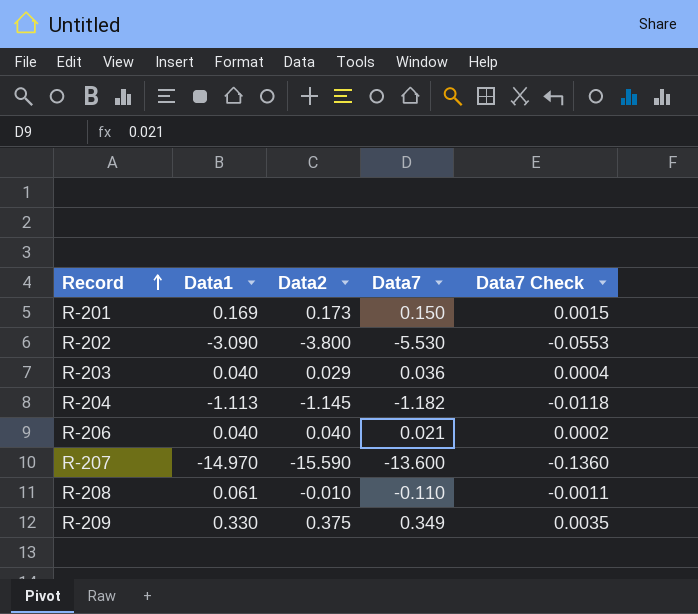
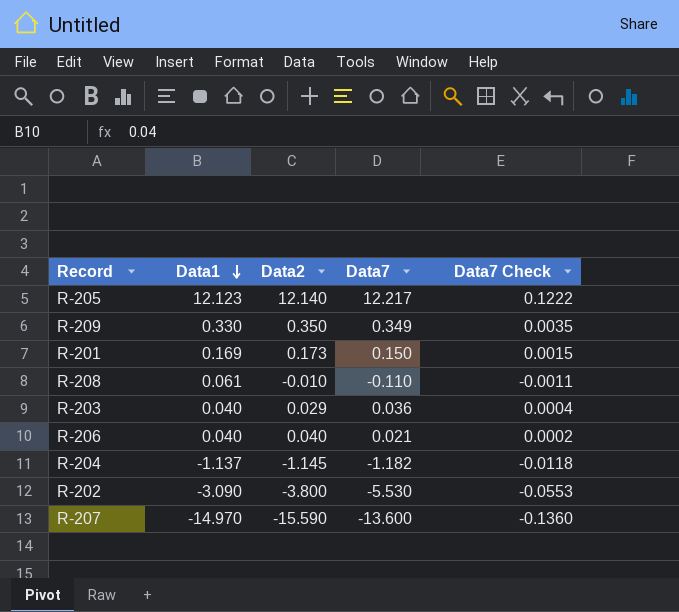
row order: Record ascending -> Data1 descending
row R-205: none -> 12.123 | 12.140 | 12.217 | 0.1222
R-209 | Data2: 0.375 -> 0.350
R-204 | Data1: -1.113 -> -1.137

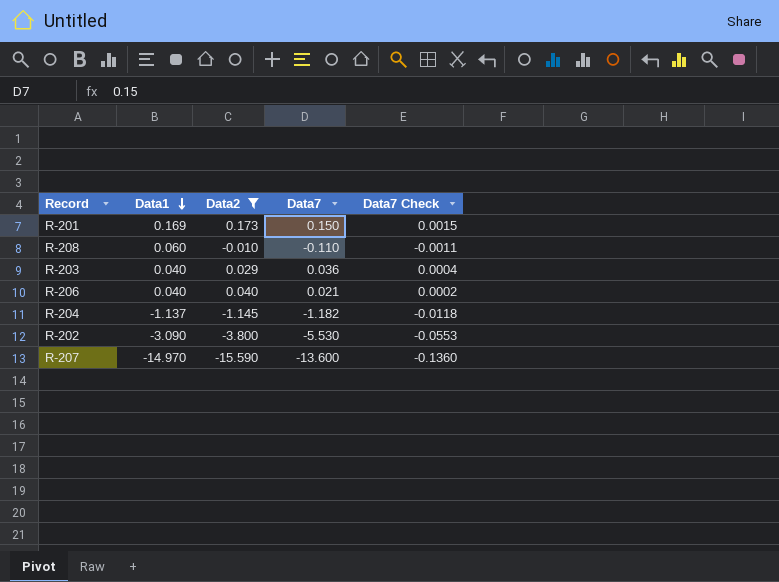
filter: none -> Data2 <= 0.173
R-208 | Data1: 0.061 -> 0.060

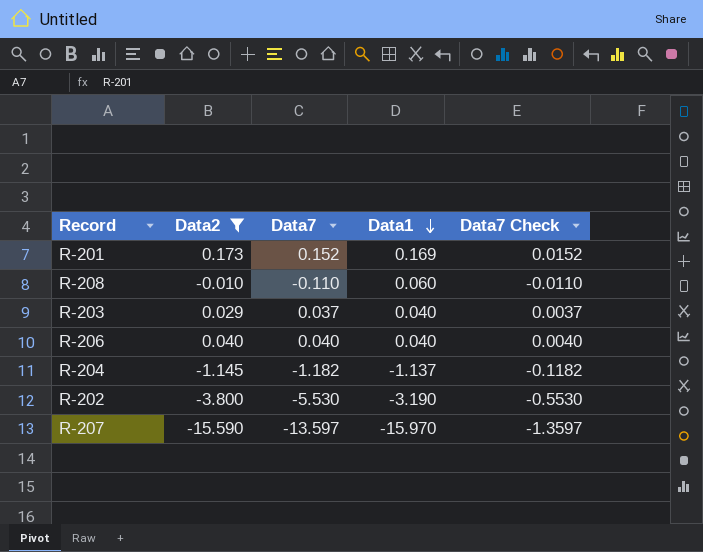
column Data1 | position: 2 -> 4
column Data7 Check | formula: [Data7] * 0.01 -> [Data7] * 0.1
R-201 | Data7: 0.150 -> 0.152
R-203 | Data7: 0.036 -> 0.037
R-206 | Data7: 0.021 -> 0.040
R-202 | Data1: -3.090 -> -3.190
R-207 | Data7: -13.600 -> -13.597
R-207 | Data1: -14.970 -> -15.970

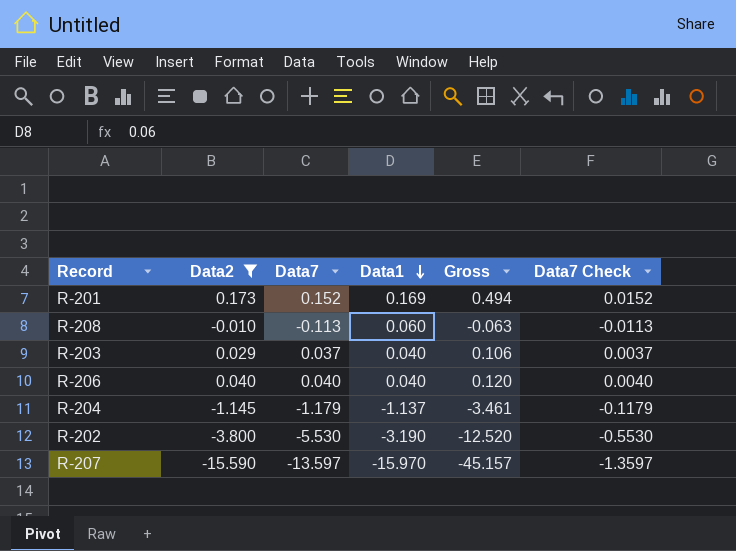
column Gross | formula: none -> [Data2] + [Data7] + [Data1]
R-208 | Data7: -0.110 -> -0.113
R-208 | Data7 Check: -0.0110 -> -0.0113
R-204 | Data7: -1.182 -> -1.179
R-204 | Data7 Check: -0.1182 -> -0.1179

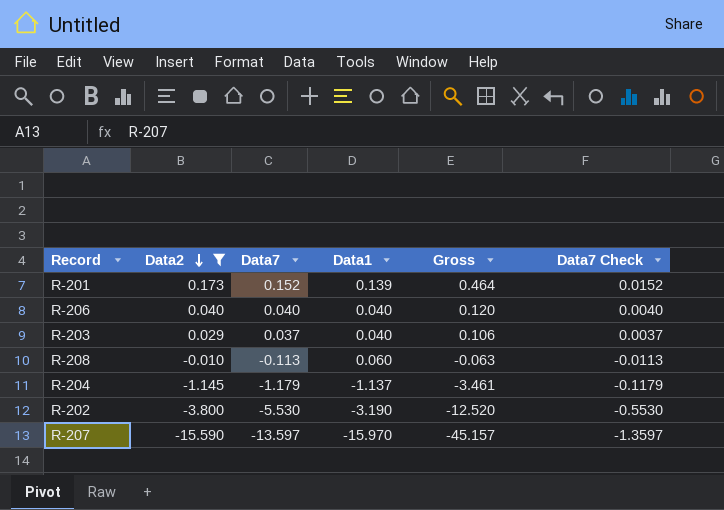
row order: Data1 descending -> Data2 descending
R-201 | Data1: 0.169 -> 0.139
R-201 | Gross: 0.494 -> 0.464

